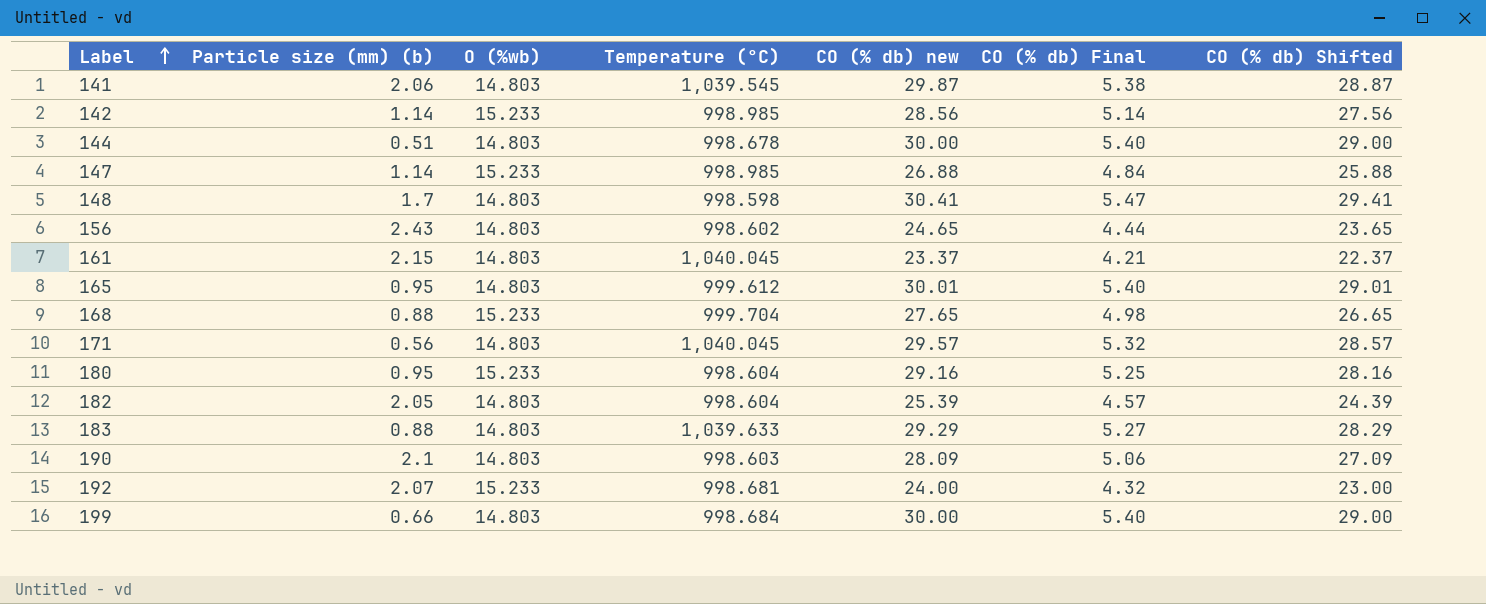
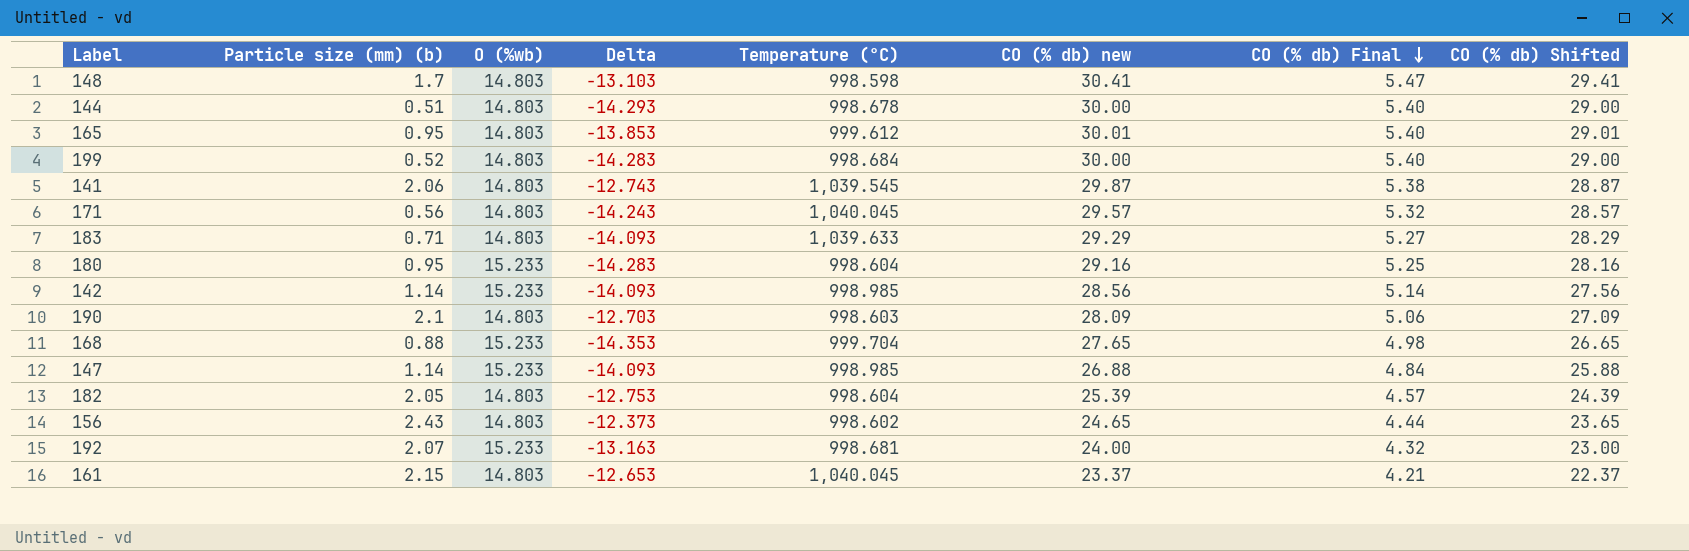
row order: Label ascending -> CO (% db) Final descending
column Delta | formula: none -> [Particle size (mm) (b)] - [O (%wb)]
199 | Particle size (mm) (b): 0.66 -> 0.52
183 | Particle size (mm) (b): 0.88 -> 0.71

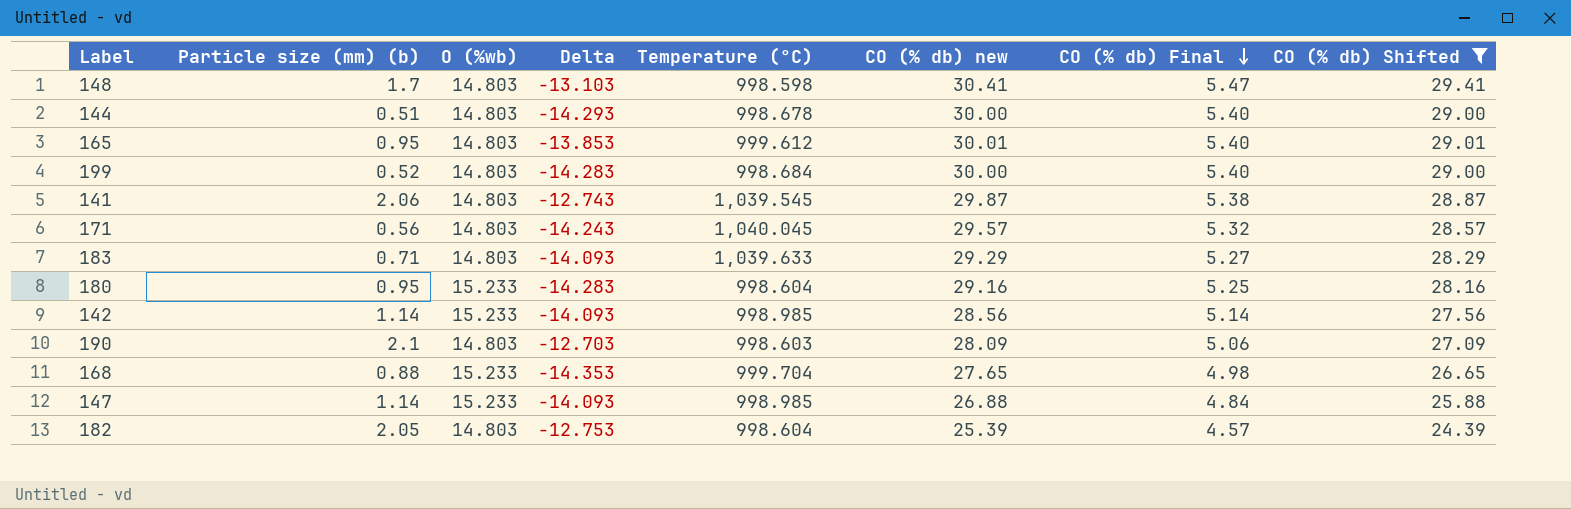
filter: none -> CO (% db) Shifted >= 24.39

